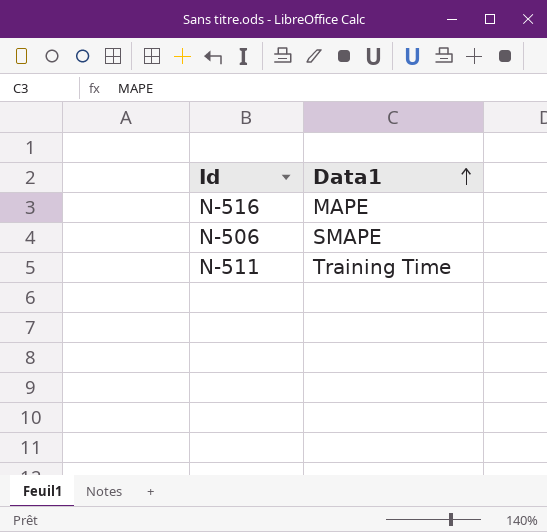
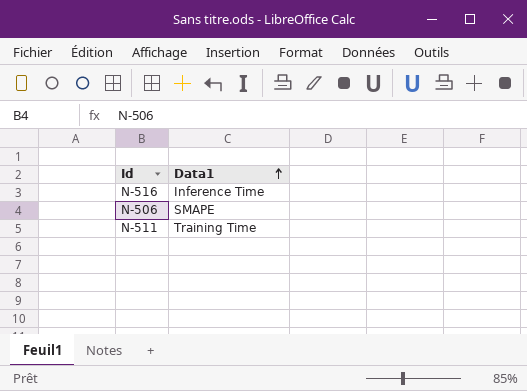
N-516 | Data1: MAPE -> Inference Time

